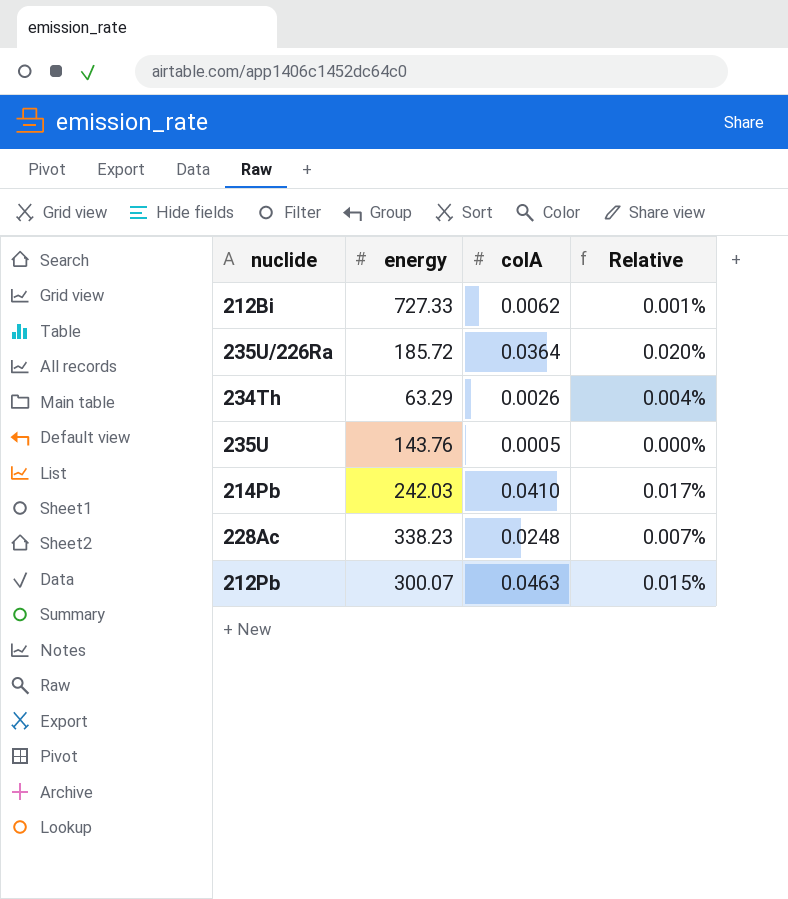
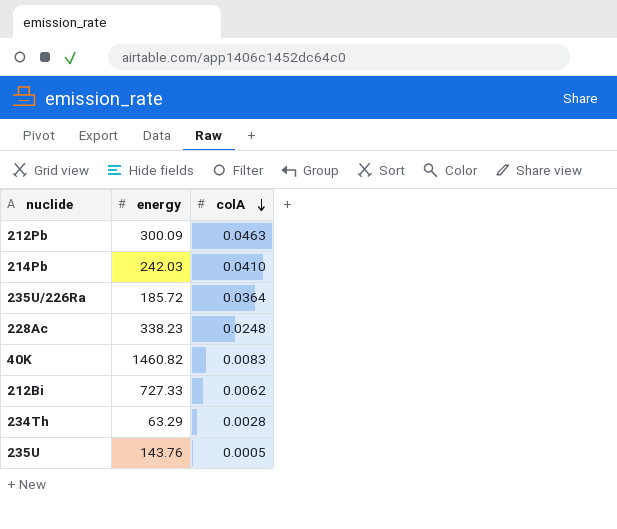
row order: none -> colA descending
column Relative | formula: [colA] / [energy] -> none
212Pb | energy: 300.07 -> 300.09
row 40K: none -> 1460.82 | 0.0083
234Th | colA: 0.0026 -> 0.0028

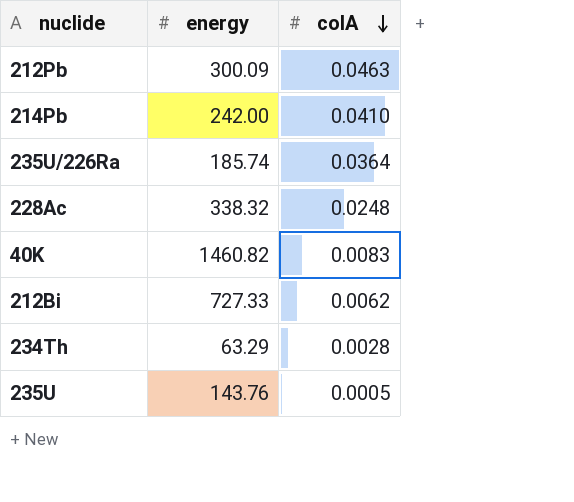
214Pb | energy: 242.03 -> 242.00
235U/226Ra | energy: 185.72 -> 185.74
228Ac | energy: 338.23 -> 338.32

